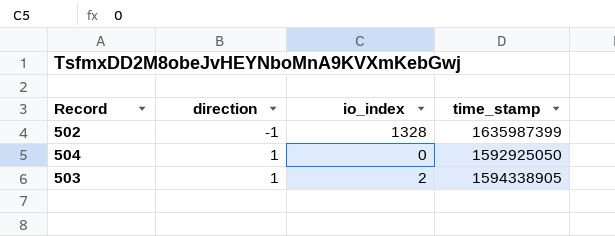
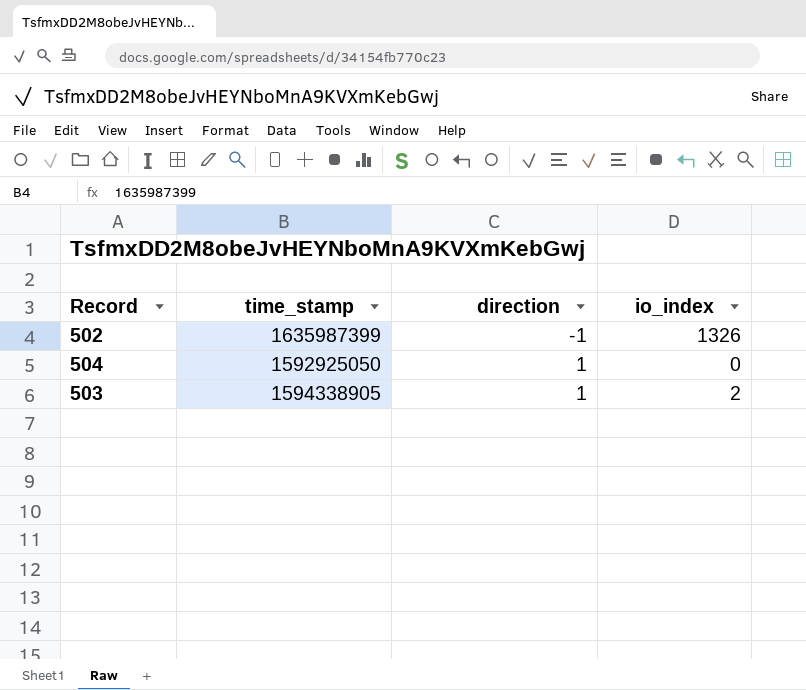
column time_stamp | position: 4 -> 2
502 | io_index: 1328 -> 1326

